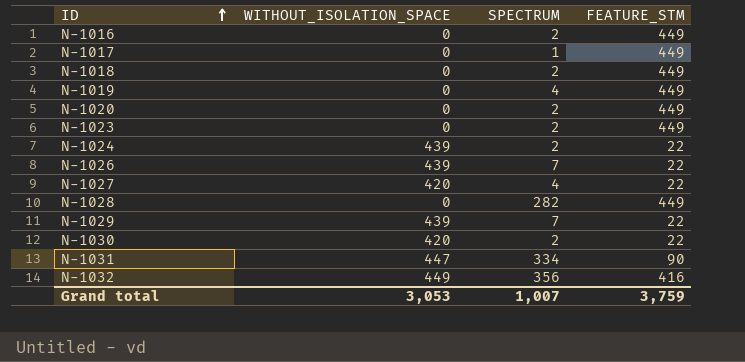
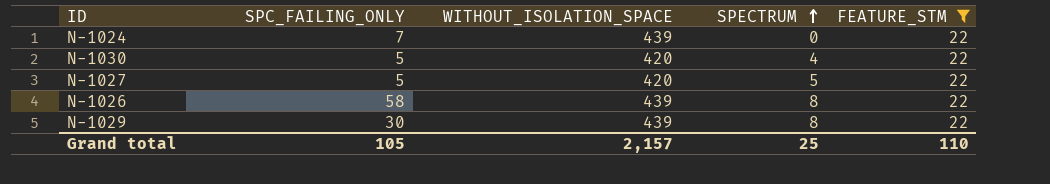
filter: none -> FEATURE_STM = 22
row order: ID ascending -> SPECTRUM ascending
column SPC_FAILING_ONLY | position: none -> 2
N-1024 | SPECTRUM: 2 -> 0
N-1030 | SPECTRUM: 2 -> 4
N-1027 | SPECTRUM: 4 -> 5
N-1026 | SPECTRUM: 7 -> 8
N-1029 | SPECTRUM: 7 -> 8
Grand total | WITHOUT_ISOLATION_SPACE: 3,053 -> 2,157
Grand total | SPECTRUM: 1,007 -> 25
Grand total | FEATURE_STM: 3,759 -> 110

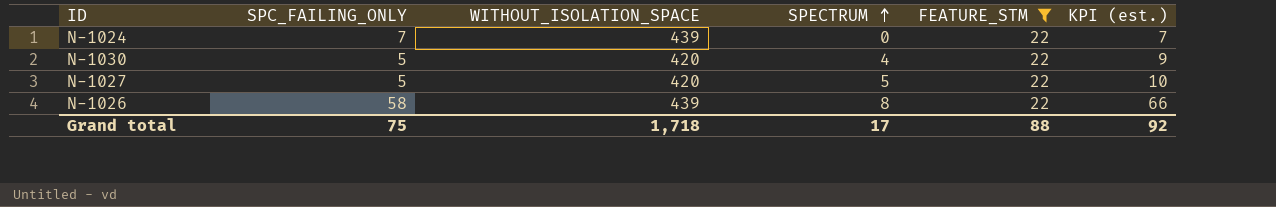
column KPI (est.) | formula: none -> [SPC_FAILING_ONLY] + [SPECTRUM]
row N-1029: 30 | 439 | 8 | 22 -> none
Grand total | SPC_FAILING_ONLY: 105 -> 75
Grand total | WITHOUT_ISOLATION_SPACE: 2,157 -> 1,718
Grand total | SPECTRUM: 25 -> 17
Grand total | FEATURE_STM: 110 -> 88

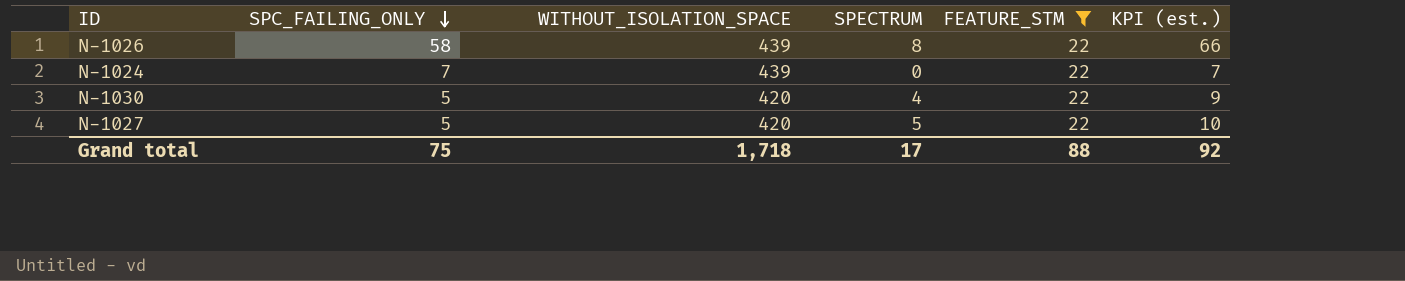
row order: SPECTRUM ascending -> SPC_FAILING_ONLY descending

